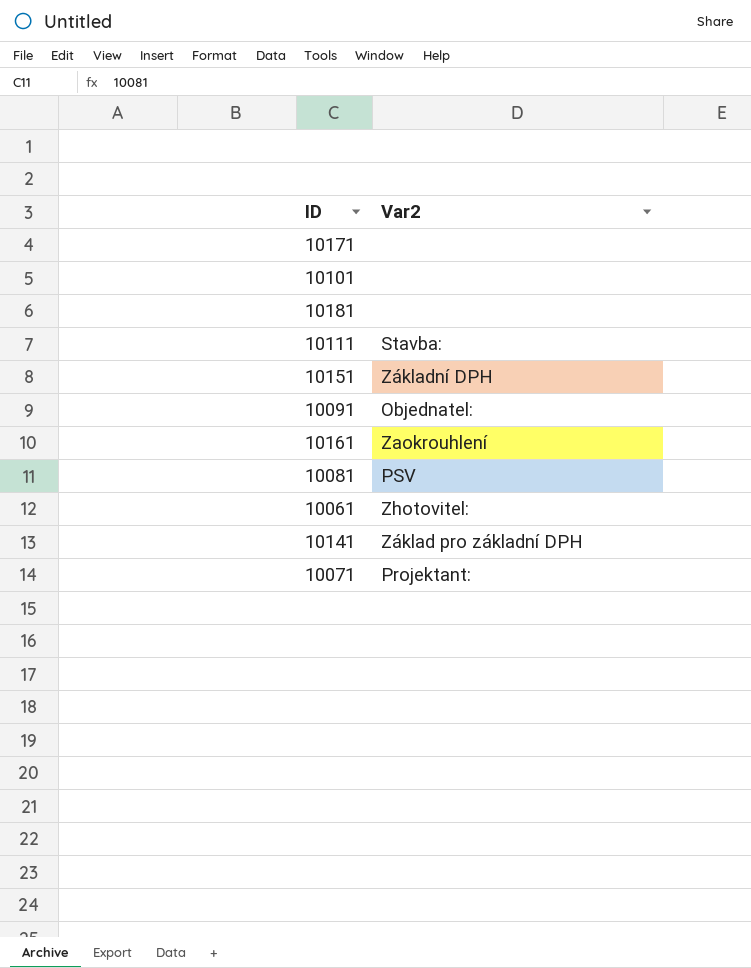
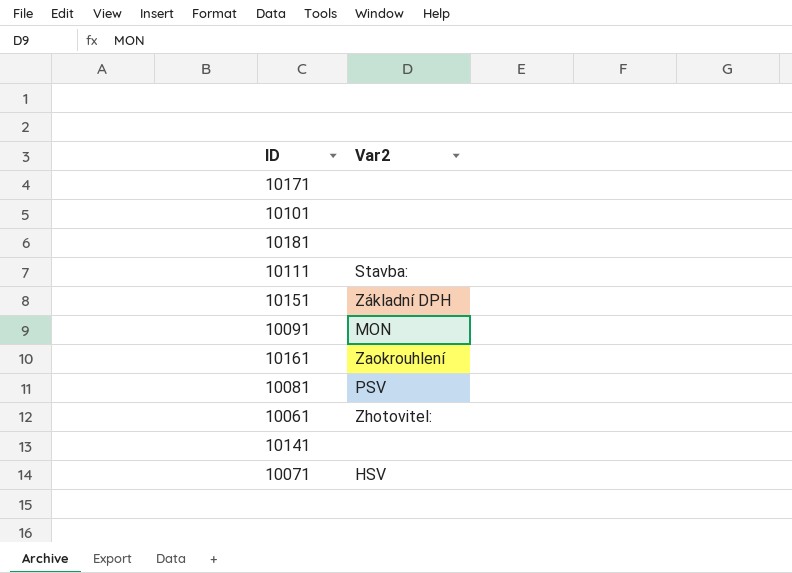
10091 | Var2: Objednatel: -> MON
10141 | Var2: Základ pro základní DPH -> none
10071 | Var2: Projektant: -> HSV

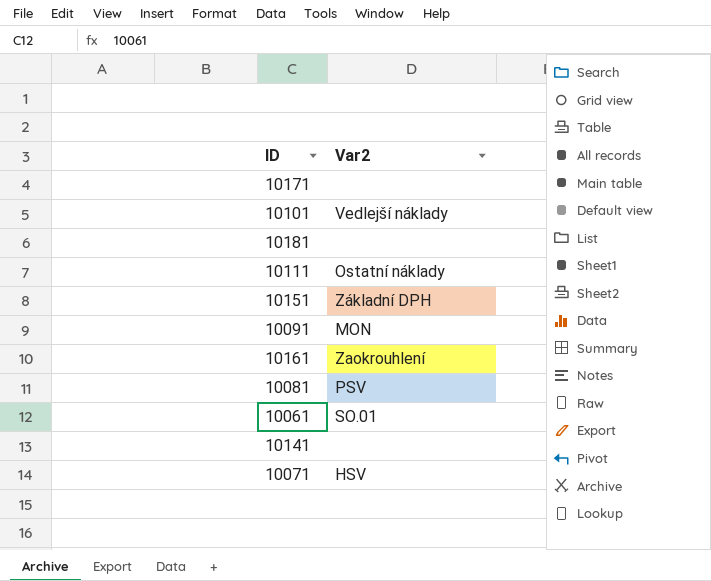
10101 | Var2: none -> Vedlejší náklady
10111 | Var2: Stavba: -> Ostatní náklady
10061 | Var2: Zhotovitel: -> SO.01

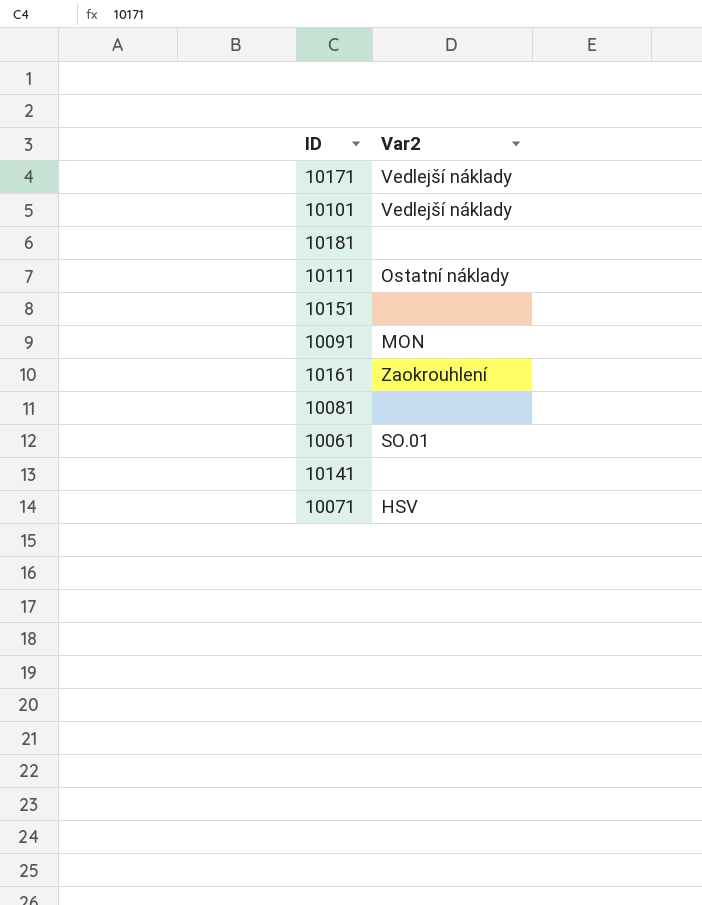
10171 | Var2: none -> Vedlejší náklady
10151 | Var2: Základní DPH -> none
10081 | Var2: PSV -> none

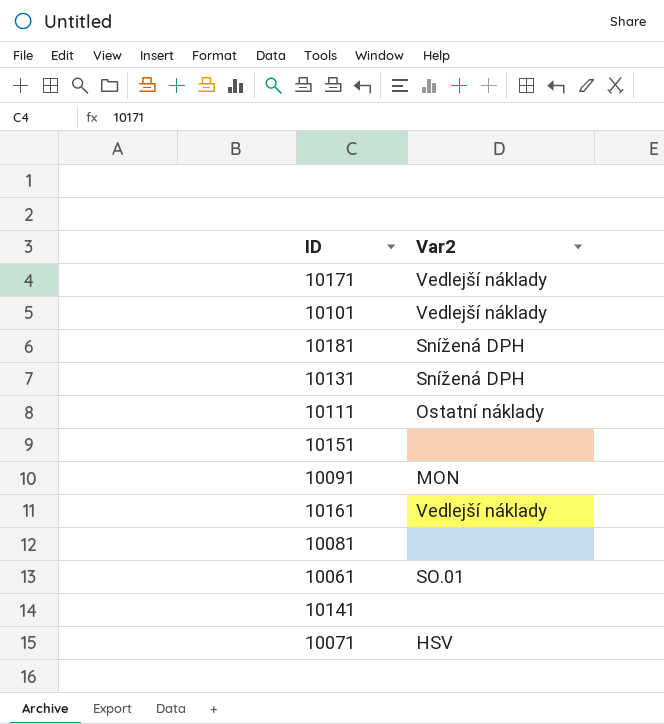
10181 | Var2: none -> Snížená DPH
row 10131: none -> Snížená DPH
10161 | Var2: Zaokrouhlení -> Vedlejší náklady

